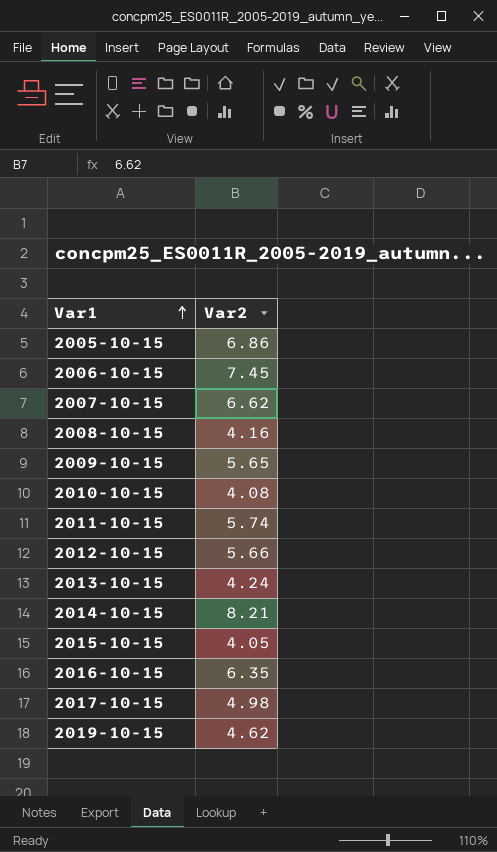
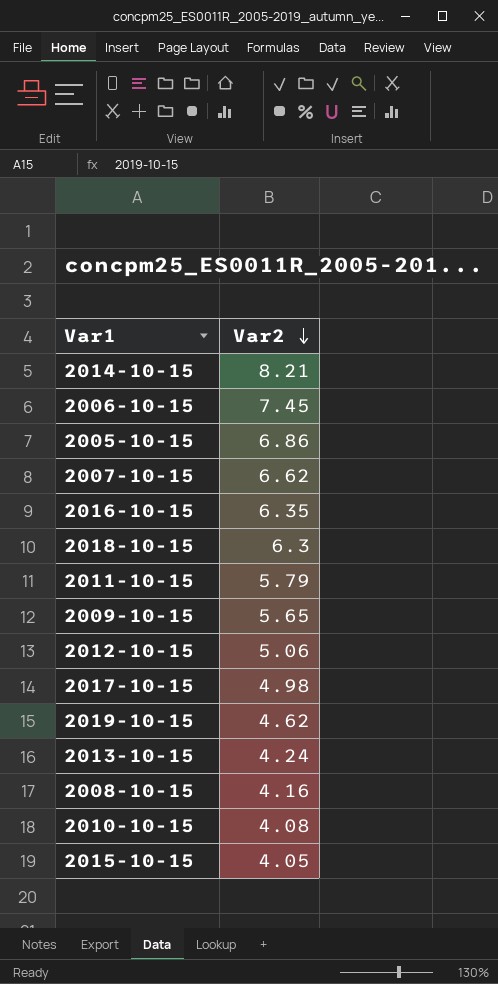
row order: Var1 ascending -> Var2 descending
row 2018-10-15: none -> 6.3
2011-10-15 | Var2: 5.74 -> 5.79
2012-10-15 | Var2: 5.66 -> 5.06

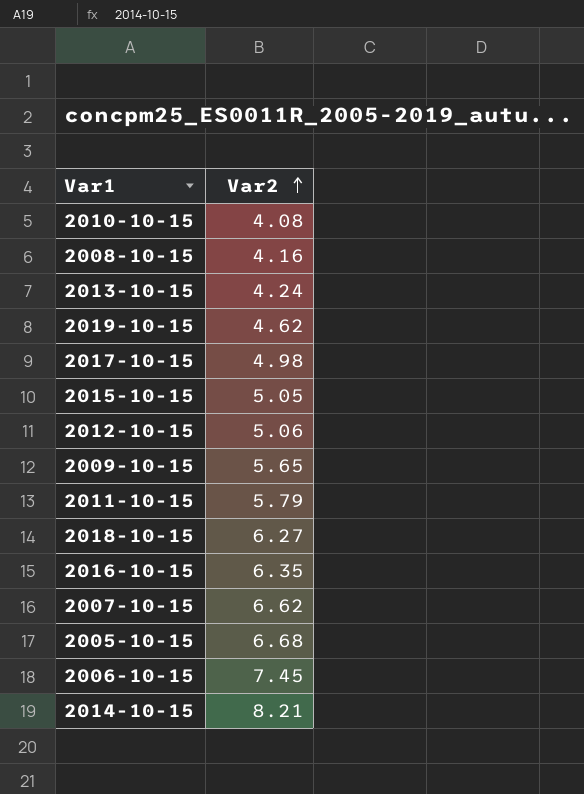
row order: Var2 descending -> Var2 ascending
2015-10-15 | Var2: 4.05 -> 5.05
2018-10-15 | Var2: 6.3 -> 6.27
2005-10-15 | Var2: 6.86 -> 6.68

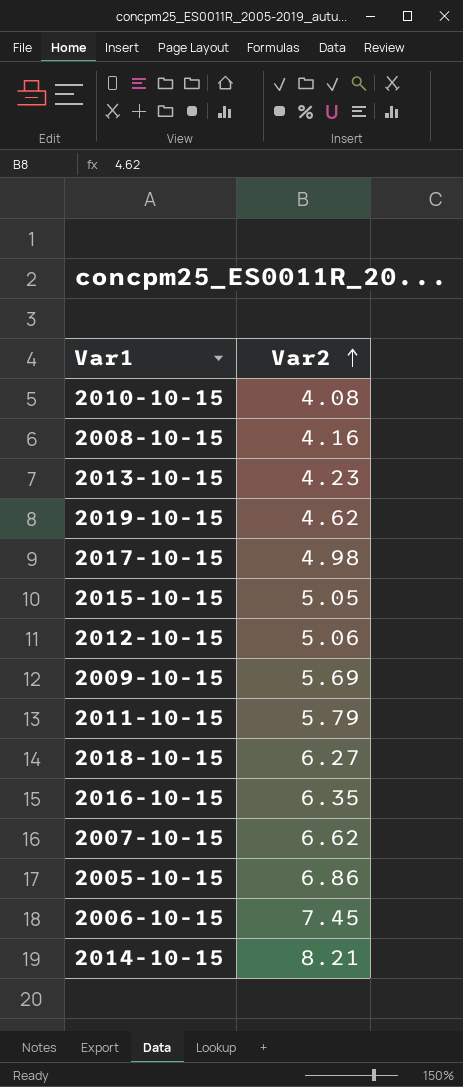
2013-10-15 | Var2: 4.24 -> 4.23
2009-10-15 | Var2: 5.65 -> 5.69
2005-10-15 | Var2: 6.68 -> 6.86

